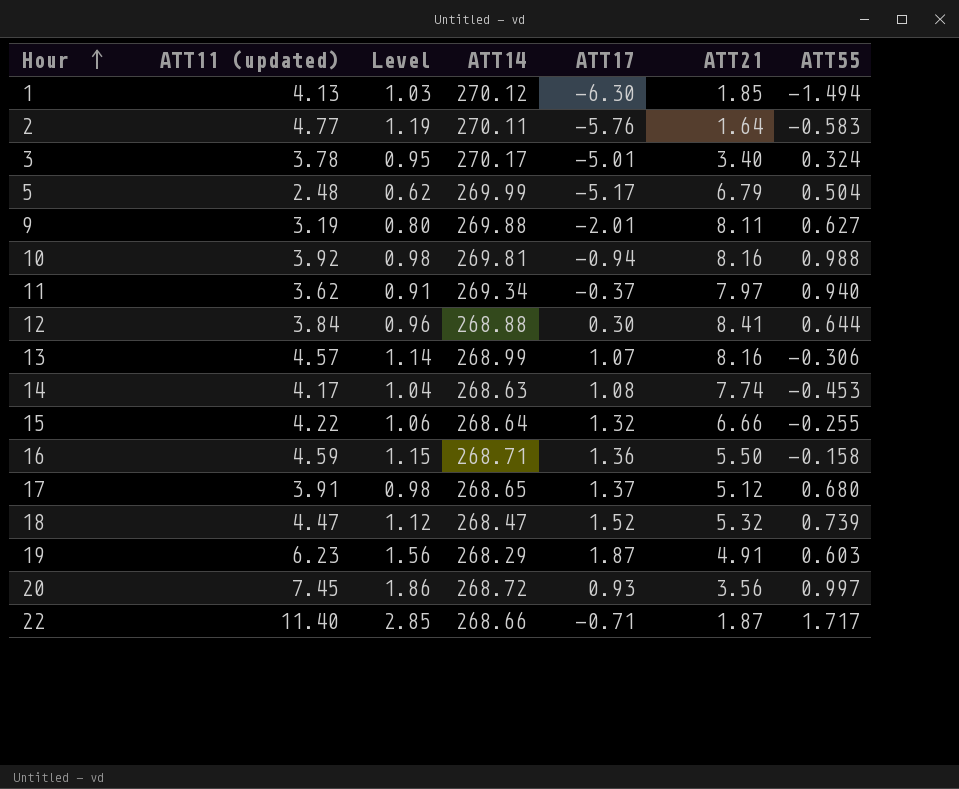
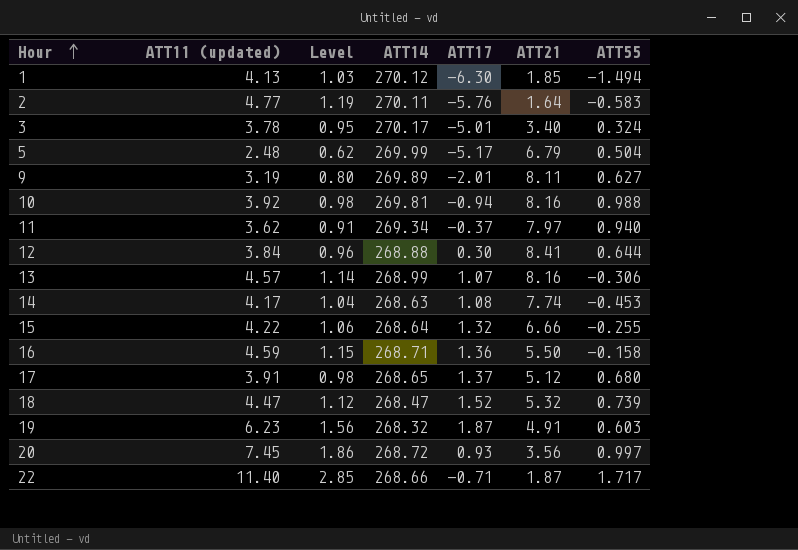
9 | ATT14: 269.88 -> 269.89
19 | ATT14: 268.29 -> 268.32

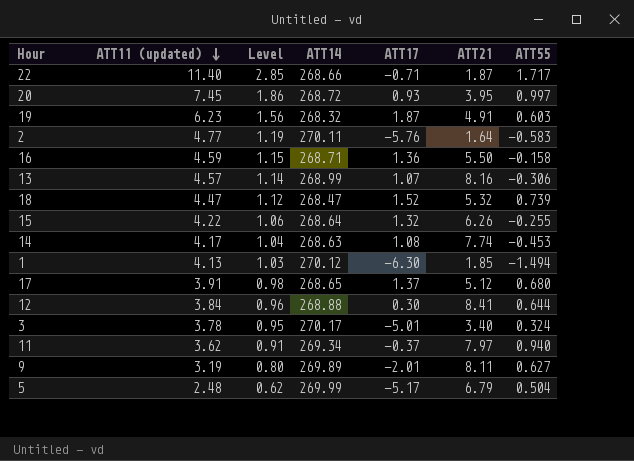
row order: Hour ascending -> ATT11 (updated) descending
row 10: 3.92 | 0.98 | 269.81 | -0.94 | 8.16 | 0.988 -> none
20 | ATT21: 3.56 -> 3.95
15 | ATT21: 6.66 -> 6.26

